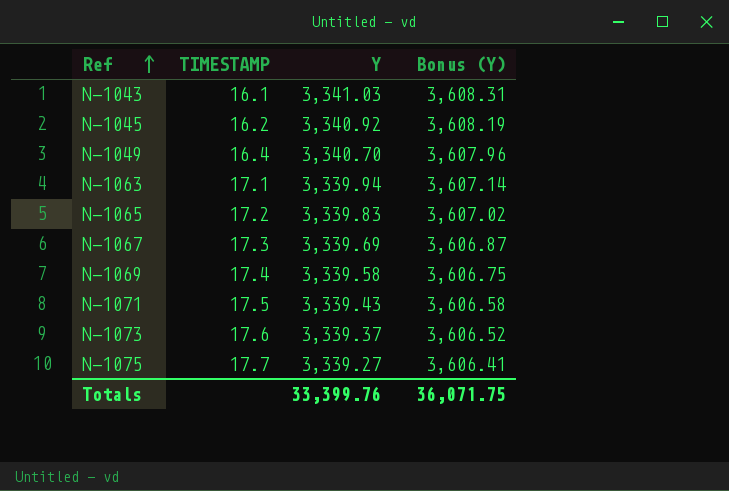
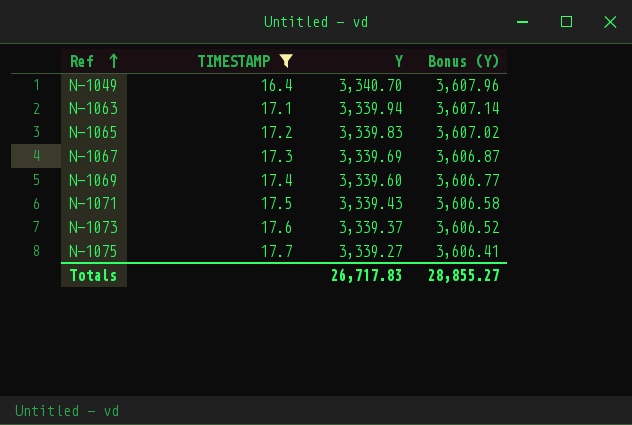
filter: none -> TIMESTAMP >= 16.4
N-1069 | Y: 3,339.58 -> 3,339.60
N-1069 | Bonus (Y): 3,606.75 -> 3,606.77
Totals | Y: 33,399.76 -> 26,717.83
Totals | Bonus (Y): 36,071.75 -> 28,855.27

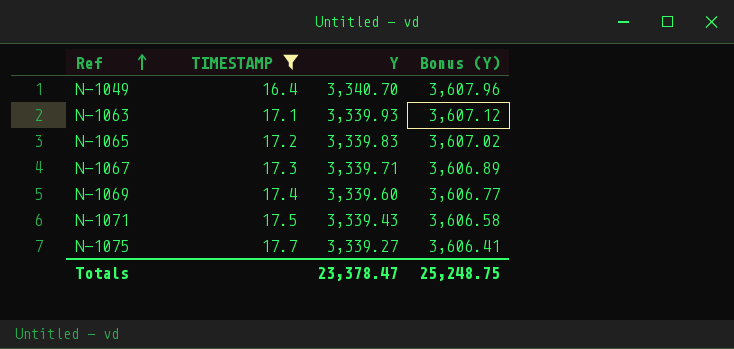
row N-1073: 17.6 | 3,339.37 | 3,606.52 -> none
N-1063 | Y: 3,339.94 -> 3,339.93
N-1063 | Bonus (Y): 3,607.14 -> 3,607.12
N-1067 | Y: 3,339.69 -> 3,339.71
N-1067 | Bonus (Y): 3,606.87 -> 3,606.89
Totals | Y: 26,717.83 -> 23,378.47
Totals | Bonus (Y): 28,855.27 -> 25,248.75

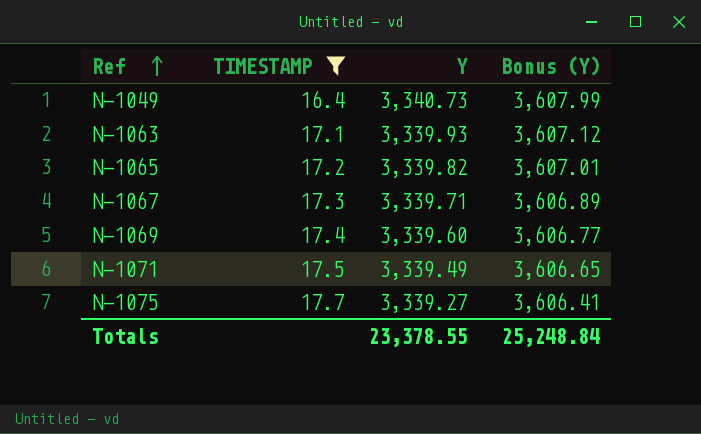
N-1049 | Y: 3,340.70 -> 3,340.73
N-1049 | Bonus (Y): 3,607.96 -> 3,607.99
N-1065 | Y: 3,339.83 -> 3,339.82
N-1065 | Bonus (Y): 3,607.02 -> 3,607.01
N-1071 | Y: 3,339.43 -> 3,339.49
N-1071 | Bonus (Y): 3,606.58 -> 3,606.65
Totals | Y: 23,378.47 -> 23,378.55
Totals | Bonus (Y): 25,248.75 -> 25,248.84

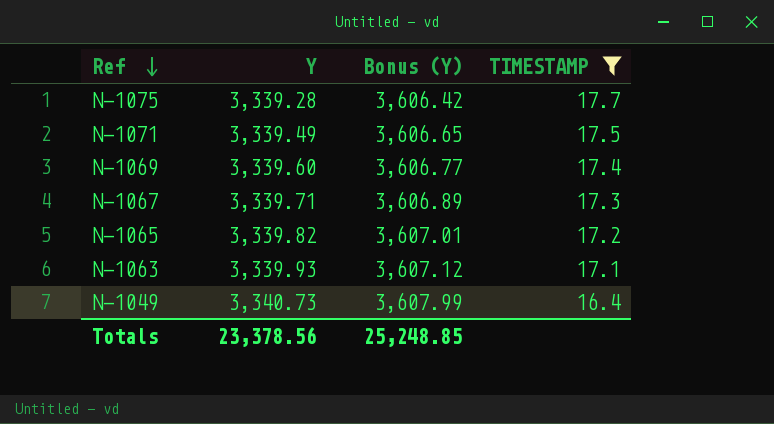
row order: Ref ascending -> Ref descending
column TIMESTAMP | position: 2 -> 4
N-1075 | Y: 3,339.27 -> 3,339.28
N-1075 | Bonus (Y): 3,606.41 -> 3,606.42
Totals | Y: 23,378.55 -> 23,378.56
Totals | Bonus (Y): 25,248.84 -> 25,248.85

